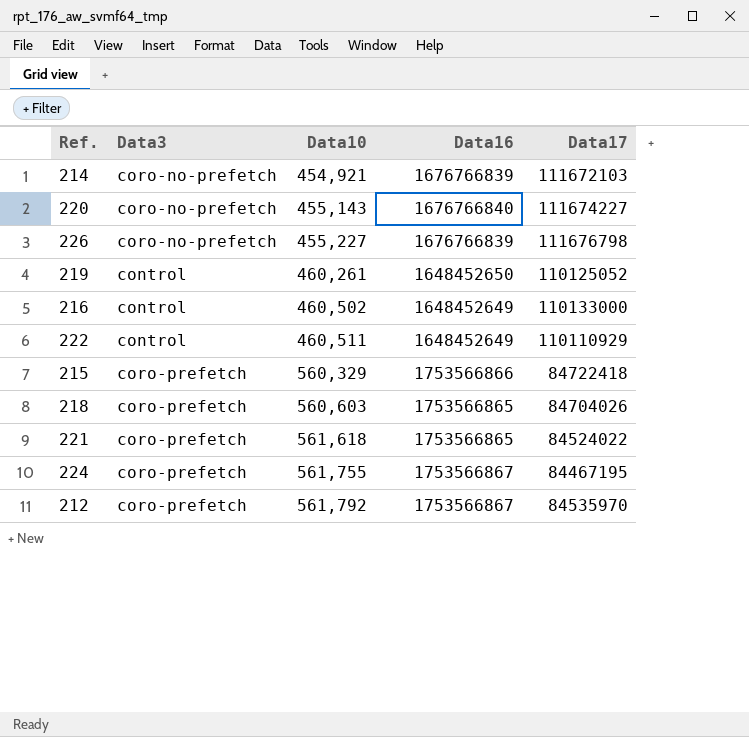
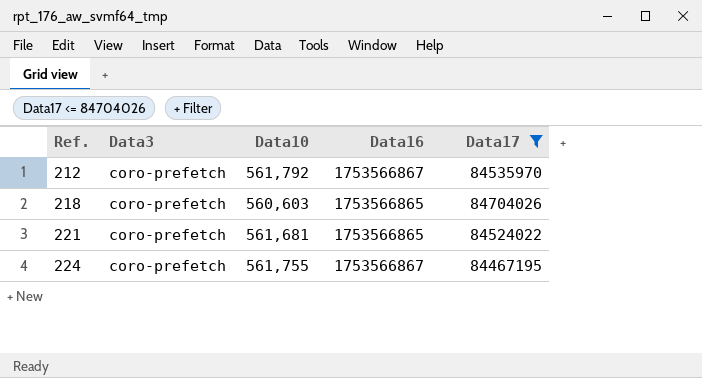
filter: none -> Data17 <= 84704026
row order: Data10 ascending -> Ref. ascending
221 | Data10: 561,618 -> 561,681

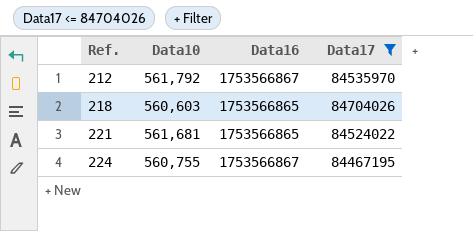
column Data3 | position: 2 -> none
224 | Data10: 561,755 -> 560,755

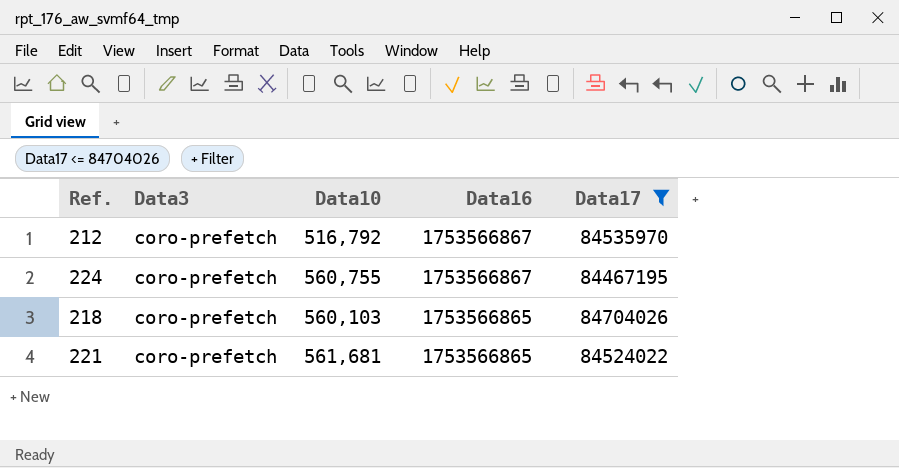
row order: Ref. ascending -> Data16 descending
column Data3 | position: none -> 2
212 | Data10: 561,792 -> 516,792
218 | Data10: 560,603 -> 560,103

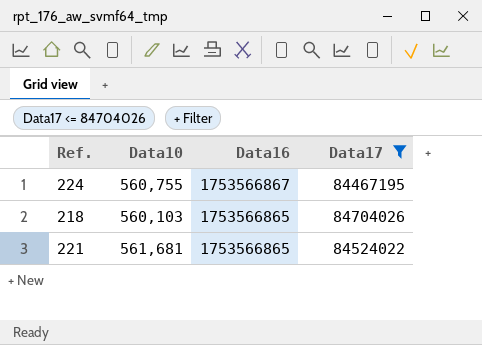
column Data3 | position: 2 -> none
row 212: coro-prefetch | 516,792 | 1753566867 | 84535970 -> none

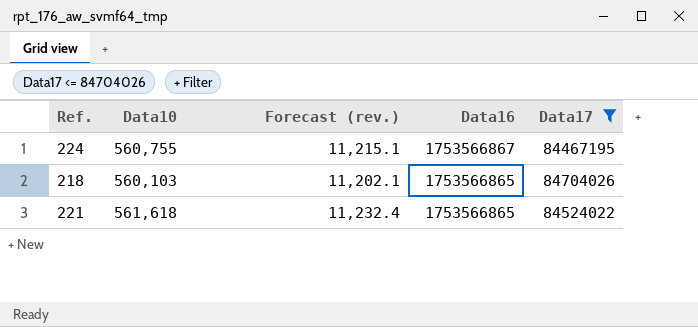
column Forecast (rev.) | formula: none -> [Data10] * 0.02
221 | Data10: 561,681 -> 561,618

